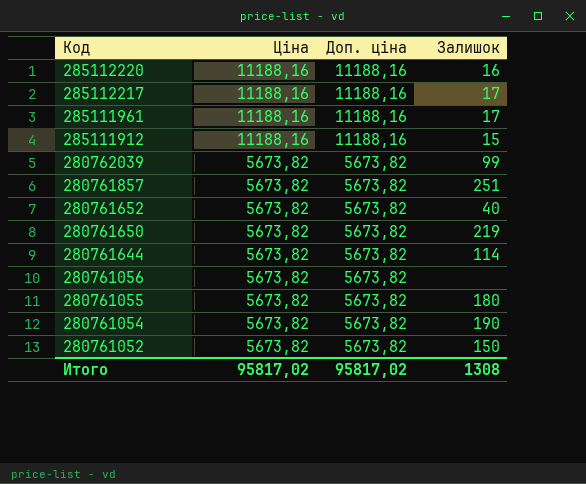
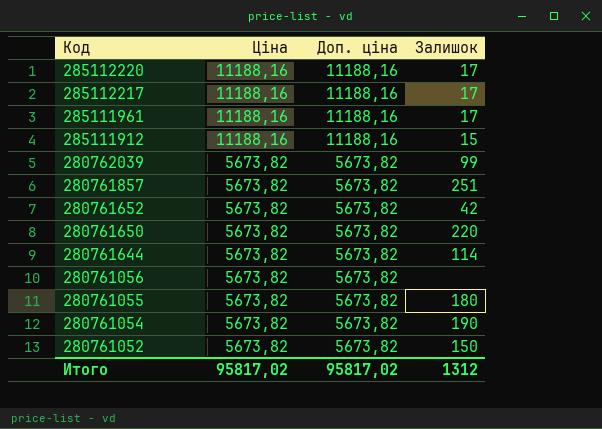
285112220 | Залишок: 16 -> 17
280761652 | Залишок: 40 -> 42
280761650 | Залишок: 219 -> 220
Итого | Залишок: 1308 -> 1312

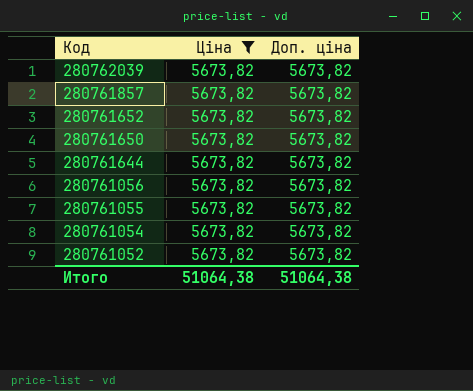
filter: none -> Ціна = 5673,82
column Залишок | position: 4 -> none
Итого | Ціна: 95817,02 -> 51064,38
Итого | Доп. ціна: 95817,02 -> 51064,38

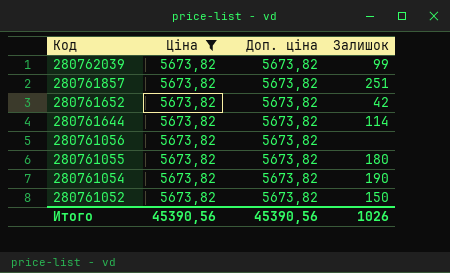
column Залишок | position: none -> 4
row 280761650: 5673,82 | 5673,82 -> none
Итого | Ціна: 51064,38 -> 45390,56
Итого | Доп. ціна: 51064,38 -> 45390,56

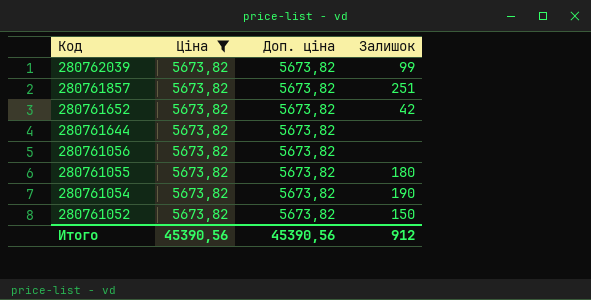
280761644 | Залишок: 114 -> none
Итого | Залишок: 1026 -> 912

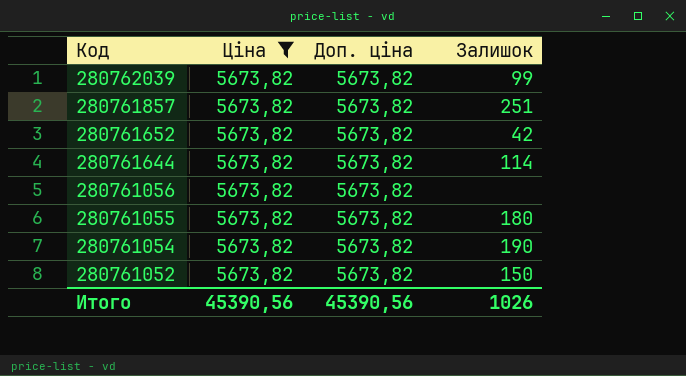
280761644 | Залишок: none -> 114
Итого | Залишок: 912 -> 1026

